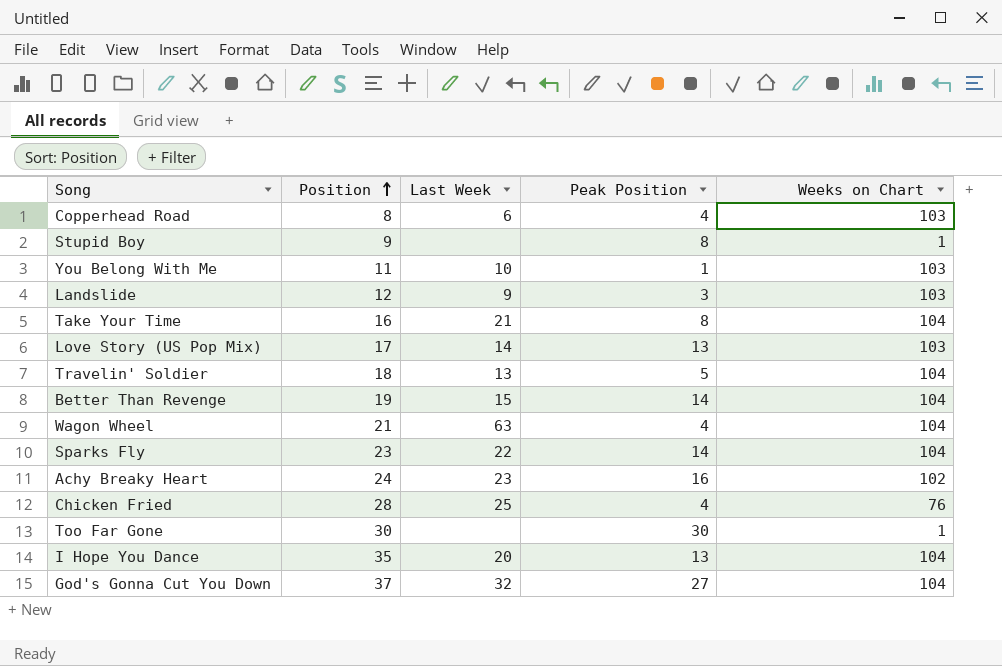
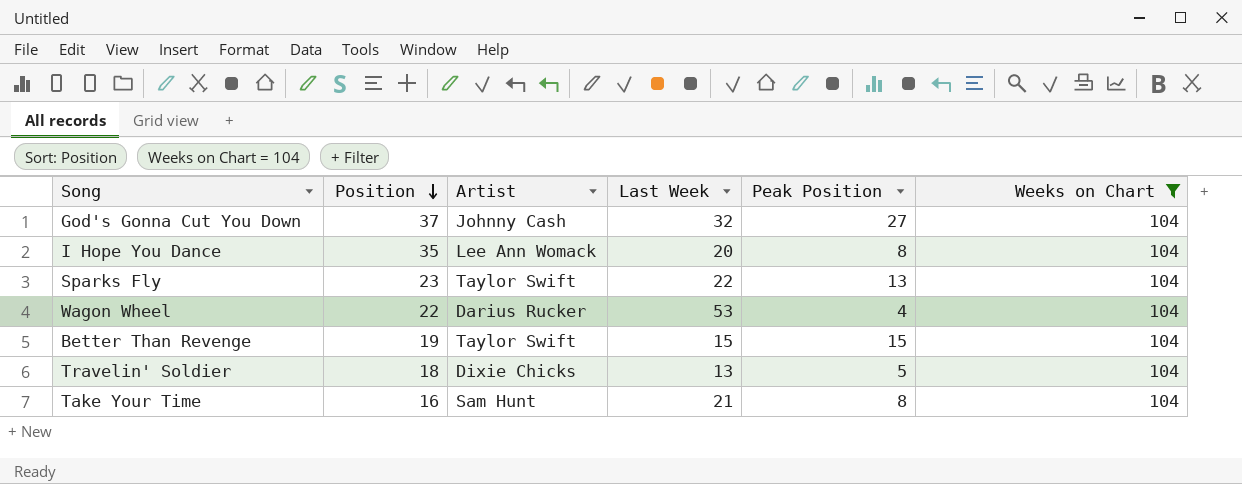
filter: none -> Weeks on Chart = 104
row order: Position ascending -> Position descending
column Artist | position: none -> 3
I Hope You Dance | Peak Position: 13 -> 8
Sparks Fly | Peak Position: 14 -> 13
Wagon Wheel | Position: 21 -> 22
Wagon Wheel | Last Week: 63 -> 53
Better Than Revenge | Peak Position: 14 -> 15

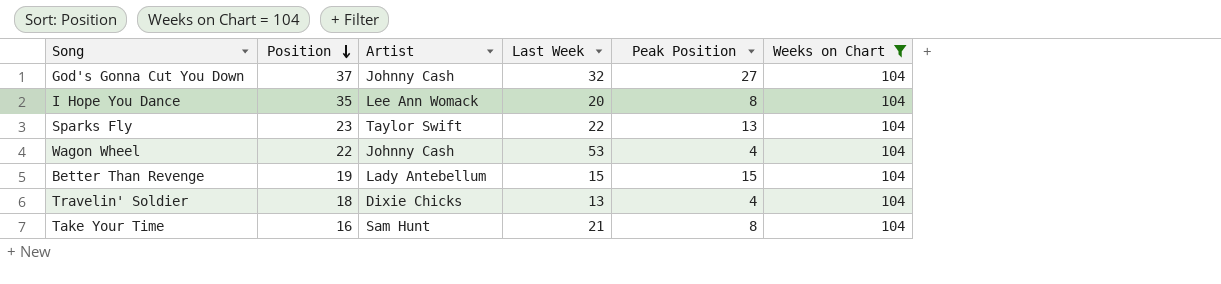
Wagon Wheel | Artist: Darius Rucker -> Johnny Cash
Better Than Revenge | Artist: Taylor Swift -> Lady Antebellum
Travelin' Soldier | Peak Position: 5 -> 4

